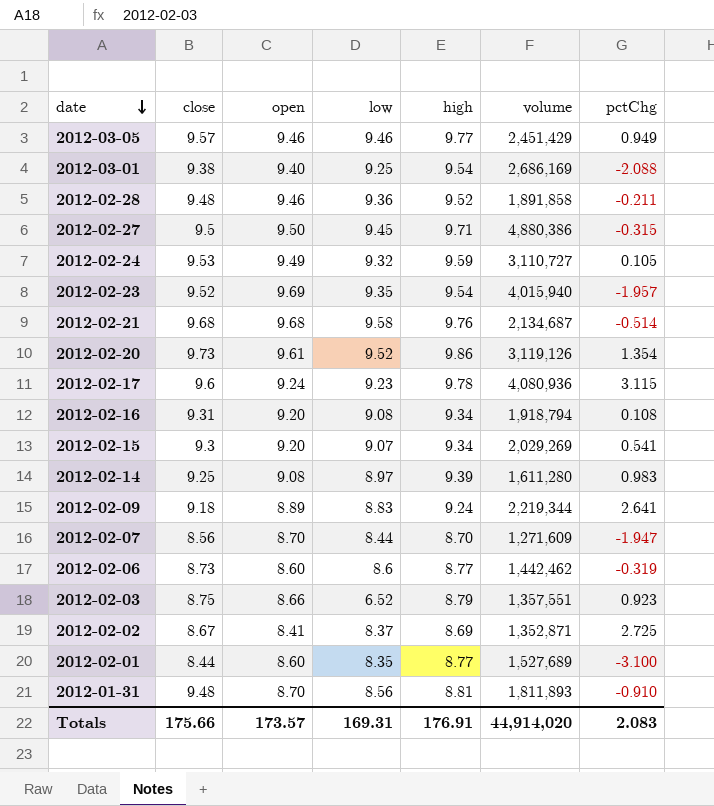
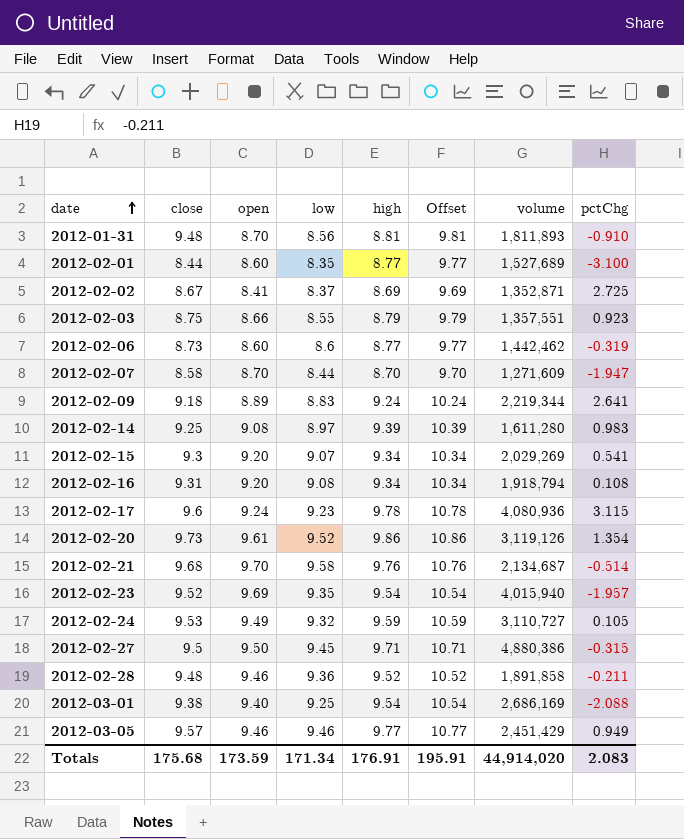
row order: date descending -> date ascending
column Offset | formula: none -> [high] + 1
2012-02-03 | low: 6.52 -> 8.55
2012-02-07 | close: 8.56 -> 8.58
2012-02-21 | open: 9.68 -> 9.70
Totals | close: 175.66 -> 175.68
Totals | open: 173.57 -> 173.59
Totals | low: 169.31 -> 171.34

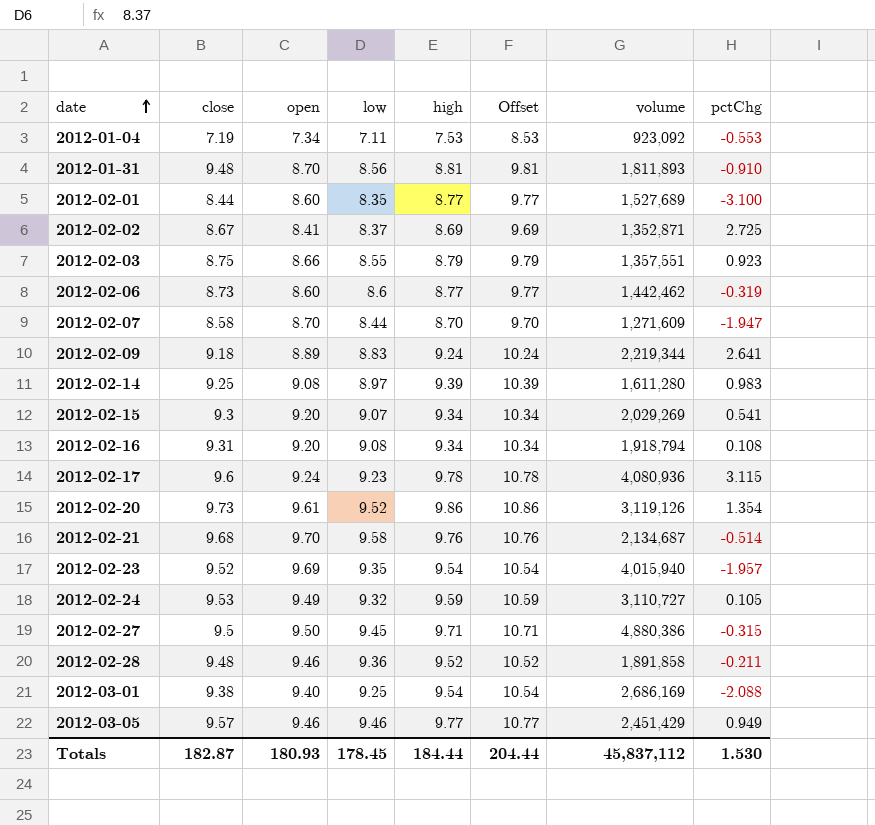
row 2012-01-04: none -> 7.19 | 7.34 | 7.11 | 7.53 | 8.53 | 923,092 | -0.553
Totals | close: 175.68 -> 182.87
Totals | open: 173.59 -> 180.93
Totals | low: 171.34 -> 178.45
Totals | high: 176.91 -> 184.44
Totals | Offset: 195.91 -> 204.44
Totals | volume: 44,914,020 -> 45,837,112
Totals | pctChg: 2.083 -> 1.530

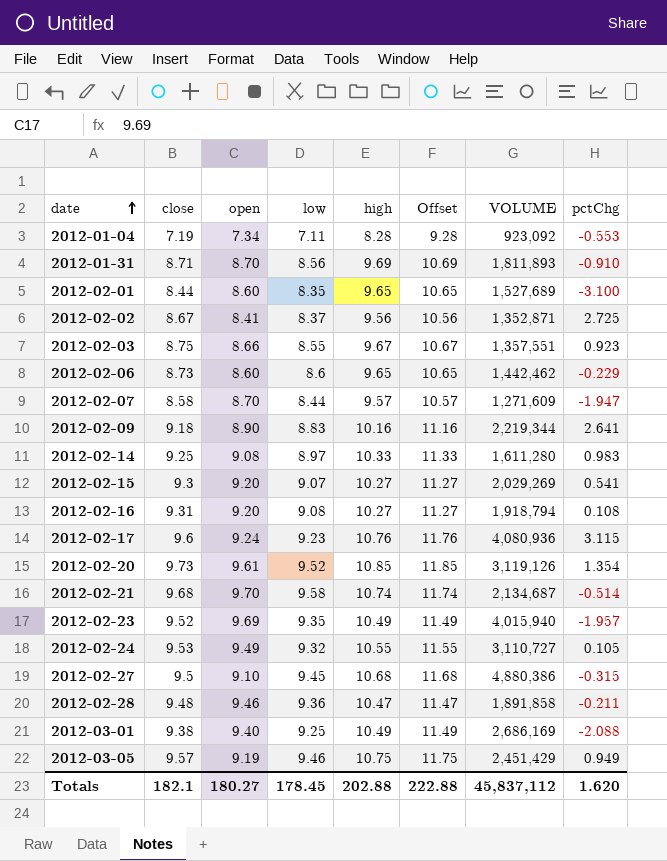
column name: volume -> VOLUME
2012-01-04 | high: 7.53 -> 8.28
2012-01-04 | Offset: 8.53 -> 9.28
2012-01-31 | close: 9.48 -> 8.71
2012-01-31 | high: 8.81 -> 9.69
2012-01-31 | Offset: 9.81 -> 10.69
2012-02-01 | high: 8.77 -> 9.65
2012-02-01 | Offset: 9.77 -> 10.65
2012-02-02 | high: 8.69 -> 9.56
2012-02-02 | Offset: 9.69 -> 10.56
2012-02-03 | high: 8.79 -> 9.67
2012-02-03 | Offset: 9.79 -> 10.67
2012-02-06 | high: 8.77 -> 9.65
2012-02-06 | Offset: 9.77 -> 10.65
2012-02-06 | pctChg: -0.319 -> -0.229
2012-02-07 | high: 8.70 -> 9.57
2012-02-07 | Offset: 9.70 -> 10.57
2012-02-09 | open: 8.89 -> 8.90
2012-02-09 | high: 9.24 -> 10.16
2012-02-09 | Offset: 10.24 -> 11.16
2012-02-14 | high: 9.39 -> 10.33
2012-02-14 | Offset: 10.39 -> 11.33
2012-02-15 | high: 9.34 -> 10.27
2012-02-15 | Offset: 10.34 -> 11.27
2012-02-16 | high: 9.34 -> 10.27
2012-02-16 | Offset: 10.34 -> 11.27
2012-02-17 | high: 9.78 -> 10.76
2012-02-17 | Offset: 10.78 -> 11.76
2012-02-20 | high: 9.86 -> 10.85
2012-02-20 | Offset: 10.86 -> 11.85
2012-02-21 | high: 9.76 -> 10.74
2012-02-21 | Offset: 10.76 -> 11.74
2012-02-23 | high: 9.54 -> 10.49
2012-02-23 | Offset: 10.54 -> 11.49
2012-02-24 | high: 9.59 -> 10.55
2012-02-24 | Offset: 10.59 -> 11.55
2012-02-27 | open: 9.50 -> 9.10
2012-02-27 | high: 9.71 -> 10.68
2012-02-27 | Offset: 10.71 -> 11.68
2012-02-28 | high: 9.52 -> 10.47
2012-02-28 | Offset: 10.52 -> 11.47
2012-03-01 | high: 9.54 -> 10.49
2012-03-01 | Offset: 10.54 -> 11.49
2012-03-05 | open: 9.46 -> 9.19
2012-03-05 | high: 9.77 -> 10.75
2012-03-05 | Offset: 10.77 -> 11.75
Totals | close: 182.87 -> 182.1
Totals | open: 180.93 -> 180.27
Totals | high: 184.44 -> 202.88
Totals | Offset: 204.44 -> 222.88
Totals | pctChg: 1.530 -> 1.620

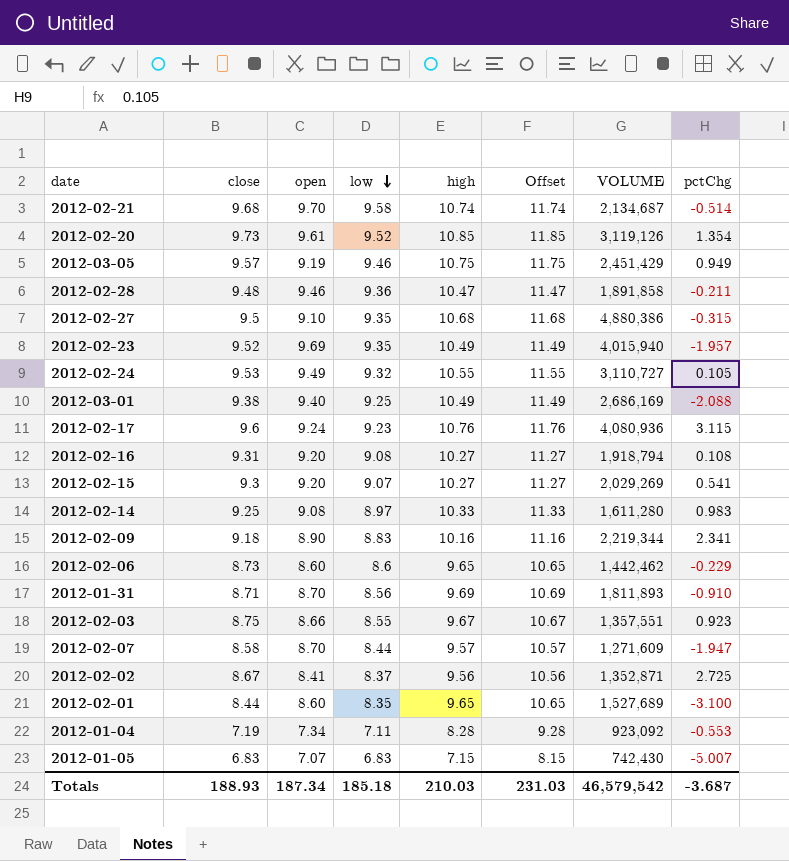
row order: date ascending -> low descending
2012-02-27 | low: 9.45 -> 9.35
2012-02-09 | pctChg: 2.641 -> 2.341
row 2012-01-05: none -> 6.83 | 7.07 | 6.83 | 7.15 | 8.15 | 742,430 | -5.007
Totals | close: 182.1 -> 188.93
Totals | open: 180.27 -> 187.34
Totals | low: 178.45 -> 185.18
Totals | high: 202.88 -> 210.03
Totals | Offset: 222.88 -> 231.03
Totals | VOLUME: 45,837,112 -> 46,579,542
Totals | pctChg: 1.620 -> -3.687

